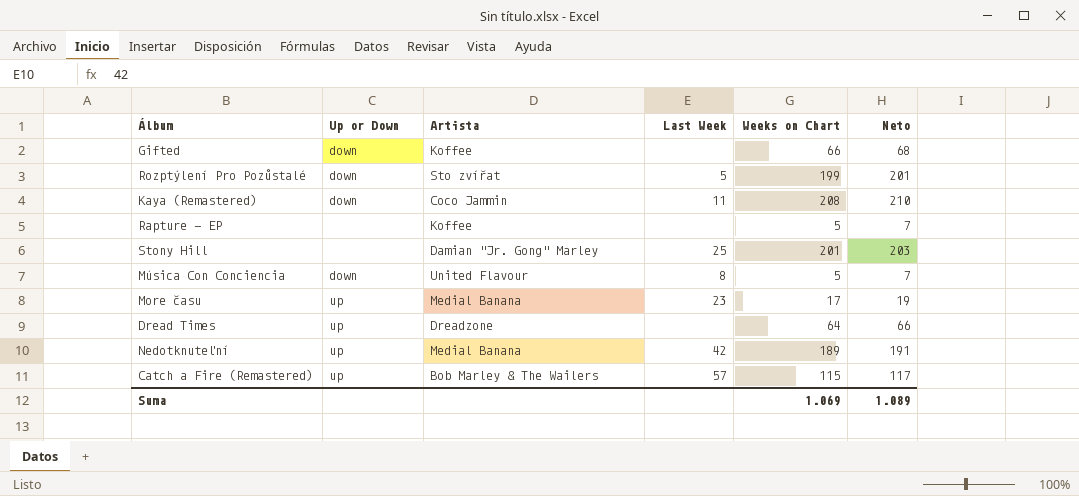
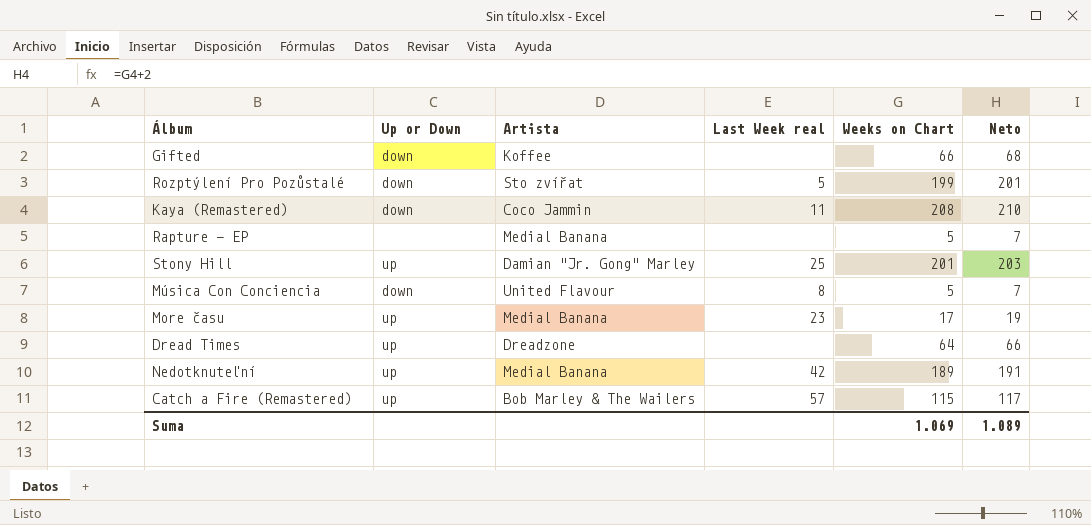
column name: Last Week -> Last Week real
Rapture - EP | Artista: Koffee -> Medial Banana
Stony Hill | Up or Down: none -> up

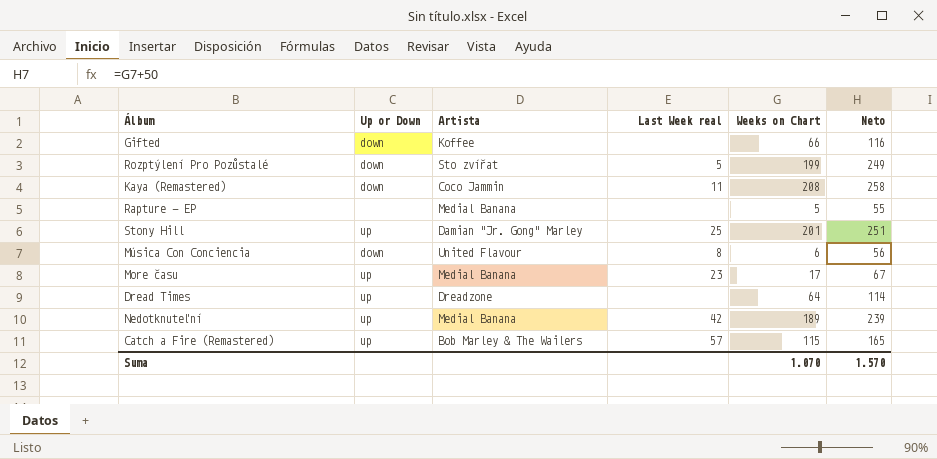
column Neto | formula: [Weeks on Chart] + 2 -> [Weeks on Chart] + 50
Música Con Conciencia | Weeks on Chart: 5 -> 6
Suma | Weeks on Chart: 1.069 -> 1.070
Suma | Neto: 1.089 -> 1.570

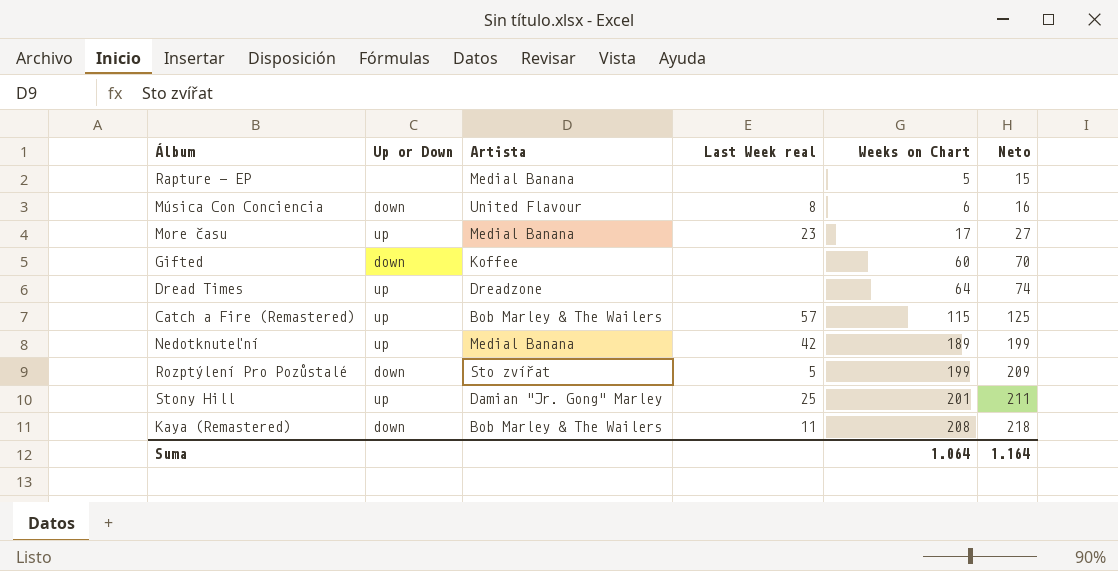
row order: none -> Weeks on Chart ascending
column Neto | formula: [Weeks on Chart] + 50 -> [Weeks on Chart] + 10
Gifted | Weeks on Chart: 66 -> 60
Kaya (Remastered) | Artista: Coco Jammin -> Bob Marley & The Wailers
Suma | Weeks on Chart: 1.070 -> 1.064
Suma | Neto: 1.570 -> 1.164

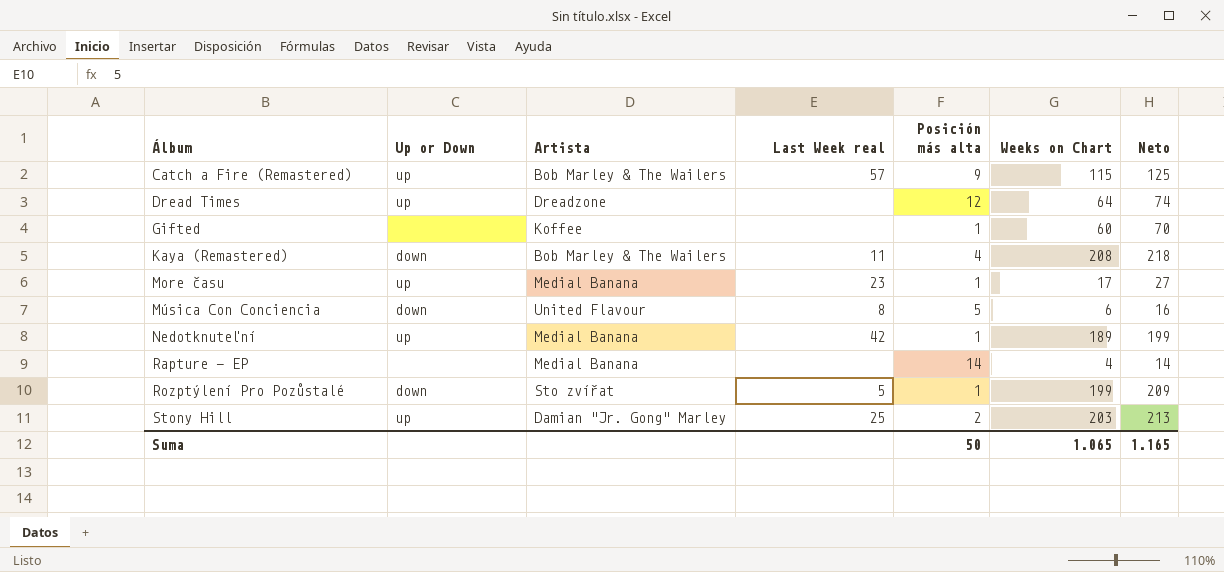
row order: Weeks on Chart ascending -> Álbum ascending
column Posición más alta | position: none -> 5
Gifted | Up or Down: down -> none
Rapture - EP | Weeks on Chart: 5 -> 4
Rapture - EP | Neto: 15 -> 14
Stony Hill | Weeks on Chart: 201 -> 203
Stony Hill | Neto: 211 -> 213
Suma | Weeks on Chart: 1.064 -> 1.065
Suma | Neto: 1.164 -> 1.165

